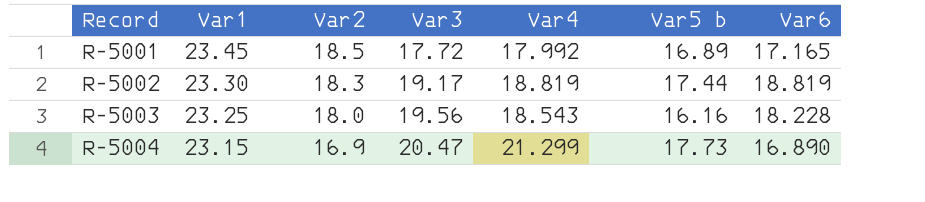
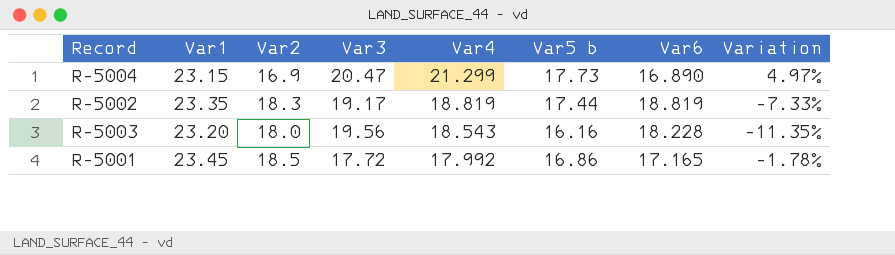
row order: Record ascending -> Var4 descending
column Variation | formula: none -> ([Var5 b] - [Var6]) / [Var6]
R-5002 | Var1: 23.30 -> 23.35
R-5003 | Var1: 23.25 -> 23.20
R-5001 | Var5 b: 16.89 -> 16.86

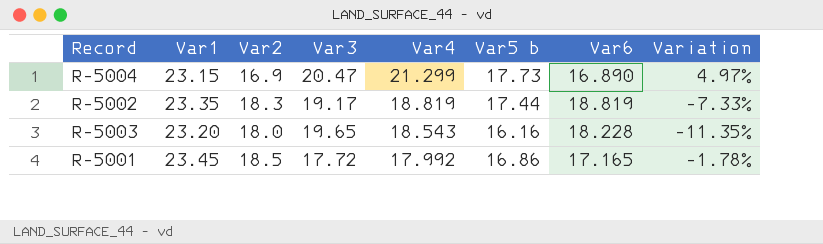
R-5003 | Var3: 19.56 -> 19.65

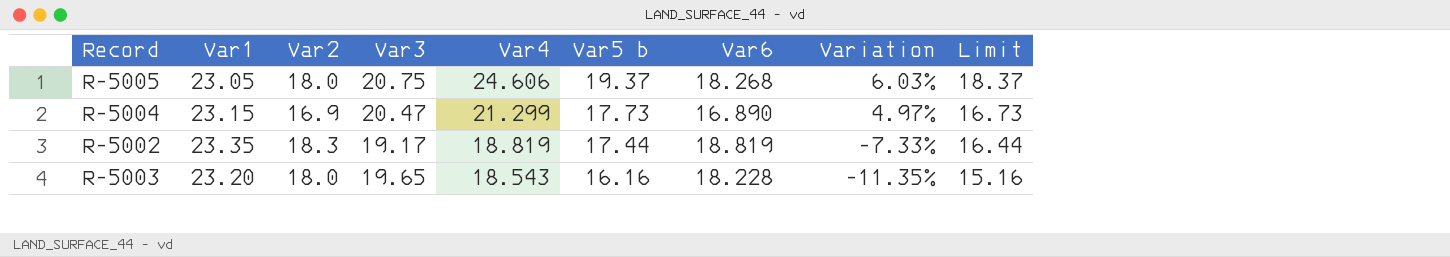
column Limit | formula: none -> [Var5 b] - 1
row R-5001: 23.45 | 18.5 | 17.72 | 17.992 | 16.86 | 17.165 | -1.78% -> none
row R-5005: none -> 23.05 | 18.0 | 20.75 | 24.606 | 19.37 | 18.268 | 6.03% | 18.37

